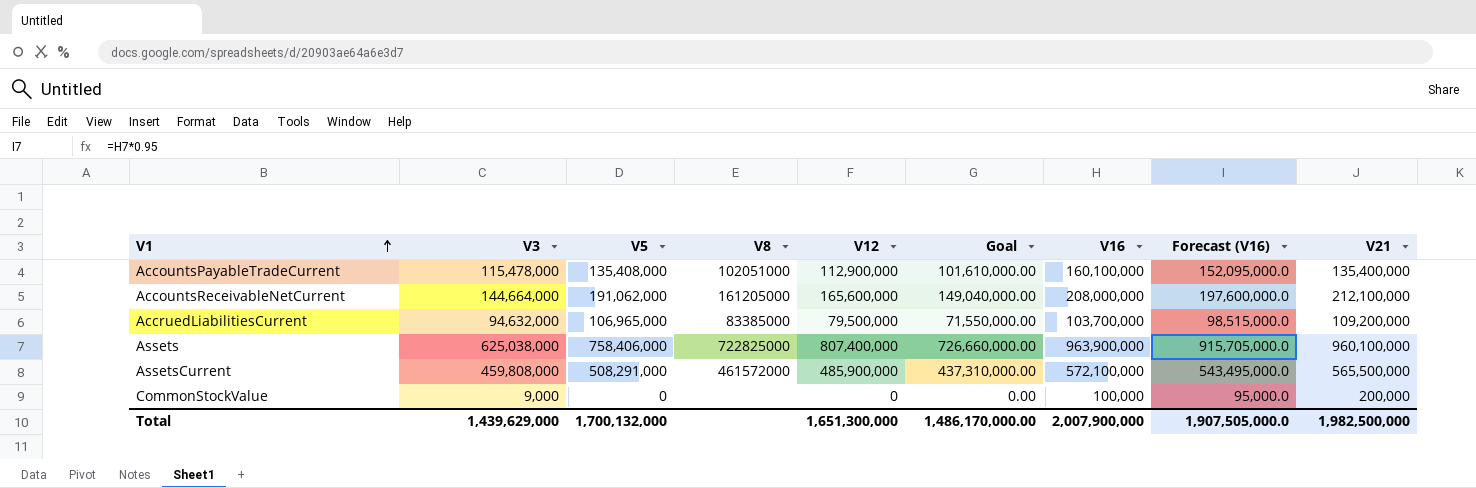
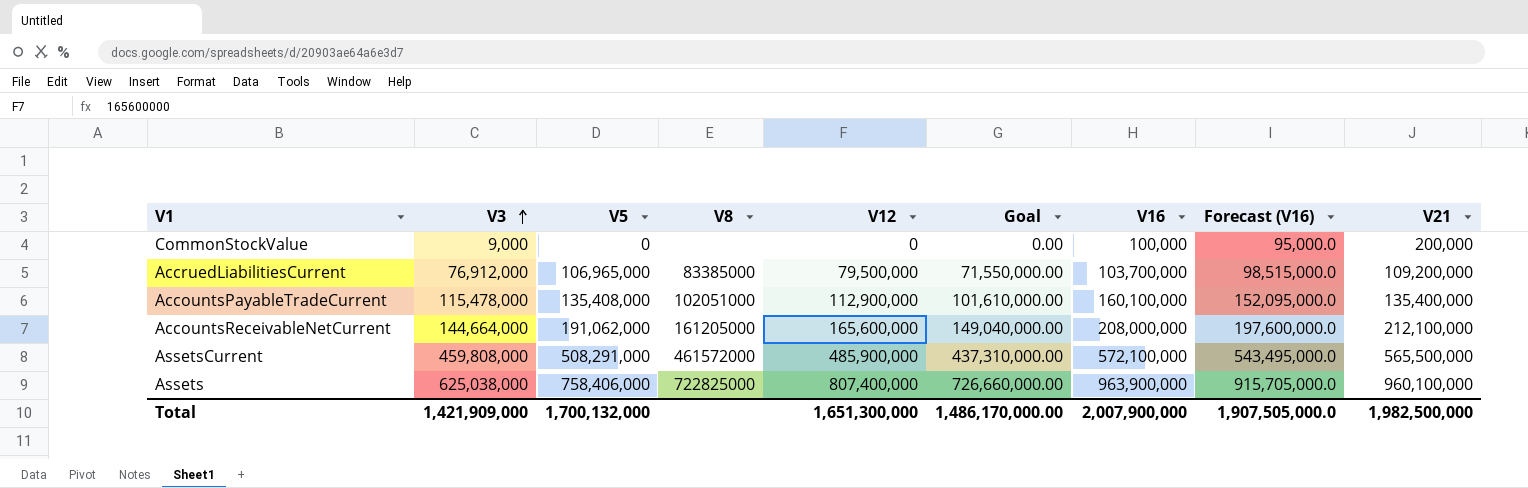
row order: V1 ascending -> V3 ascending
AccruedLiabilitiesCurrent | V3: 94,632,000 -> 76,912,000
Total | V3: 1,439,629,000 -> 1,421,909,000

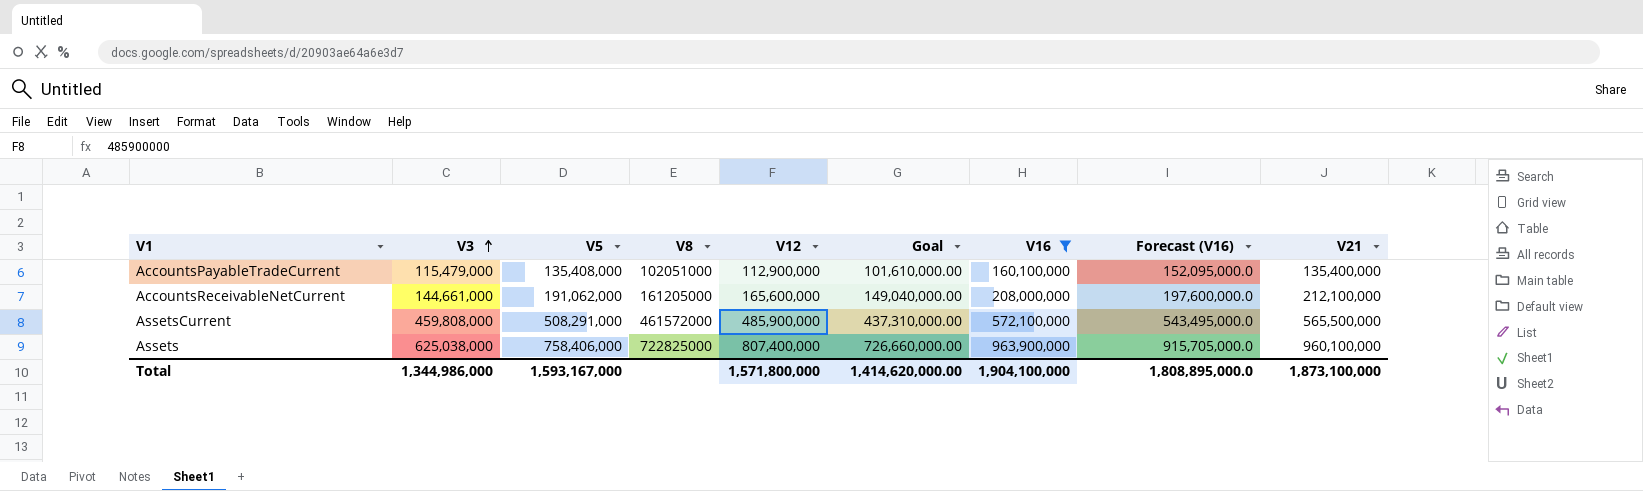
filter: none -> V16 >= 160,100,000
AccountsPayableTradeCurrent | V3: 115,478,000 -> 115,479,000
AccountsReceivableNetCurrent | V3: 144,664,000 -> 144,661,000
Total | V3: 1,421,909,000 -> 1,344,986,000
Total | V5: 1,700,132,000 -> 1,593,167,000
Total | V12: 1,651,300,000 -> 1,571,800,000
Total | Goal: 1,486,170,000.00 -> 1,414,620,000.00
Total | V16: 2,007,900,000 -> 1,904,100,000
Total | Forecast (V16): 1,907,505,000.0 -> 1,808,895,000.0
Total | V21: 1,982,500,000 -> 1,873,100,000

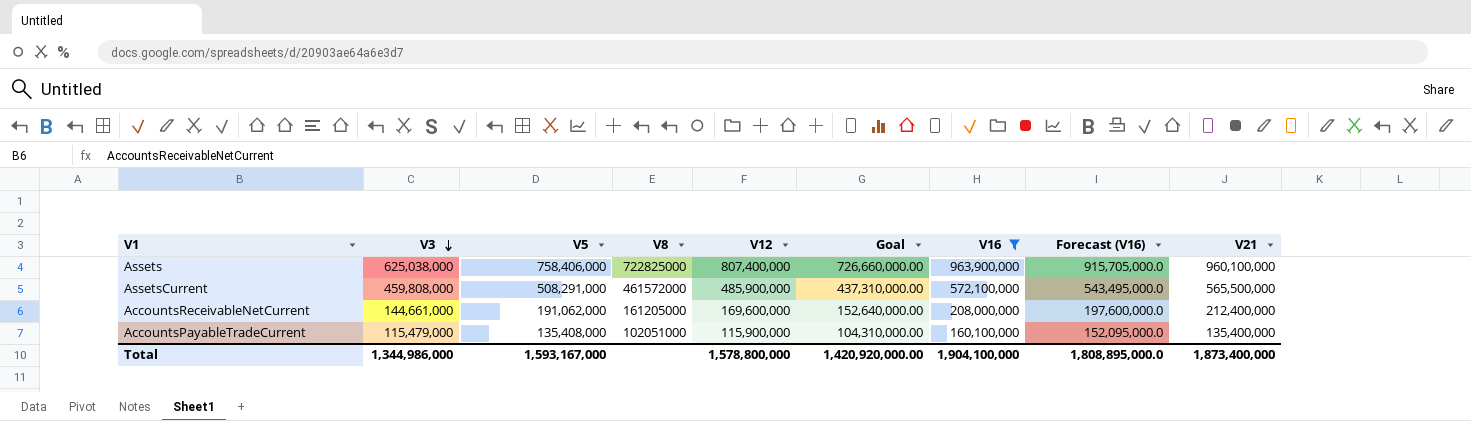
row order: V3 ascending -> V3 descending
AccountsReceivableNetCurrent | V12: 165,600,000 -> 169,600,000
AccountsReceivableNetCurrent | Goal: 149,040,000.00 -> 152,640,000.00
AccountsReceivableNetCurrent | V21: 212,100,000 -> 212,400,000
AccountsPayableTradeCurrent | V12: 112,900,000 -> 115,900,000
AccountsPayableTradeCurrent | Goal: 101,610,000.00 -> 104,310,000.00
Total | V12: 1,571,800,000 -> 1,578,800,000
Total | Goal: 1,414,620,000.00 -> 1,420,920,000.00
Total | V21: 1,873,100,000 -> 1,873,400,000

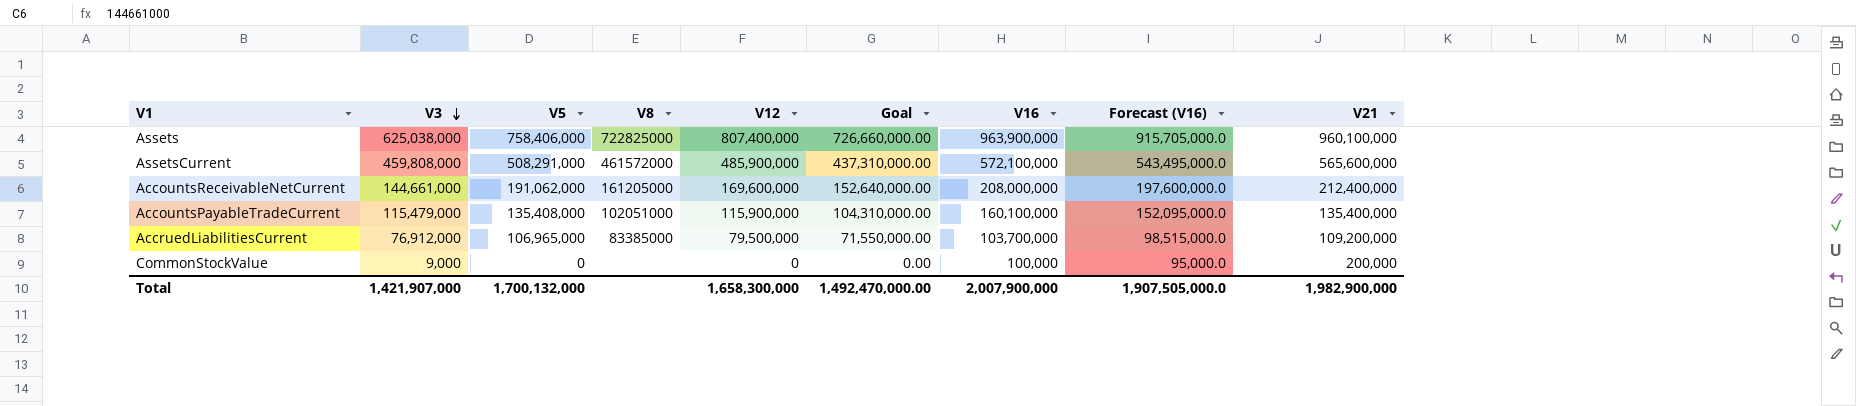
filter: V16 >= 160,100,000 -> none
AssetsCurrent | V21: 565,500,000 -> 565,600,000
Total | V3: 1,344,986,000 -> 1,421,907,000
Total | V5: 1,593,167,000 -> 1,700,132,000
Total | V12: 1,578,800,000 -> 1,658,300,000
Total | Goal: 1,420,920,000.00 -> 1,492,470,000.00
Total | V16: 1,904,100,000 -> 2,007,900,000
Total | Forecast (V16): 1,808,895,000.0 -> 1,907,505,000.0
Total | V21: 1,873,400,000 -> 1,982,900,000

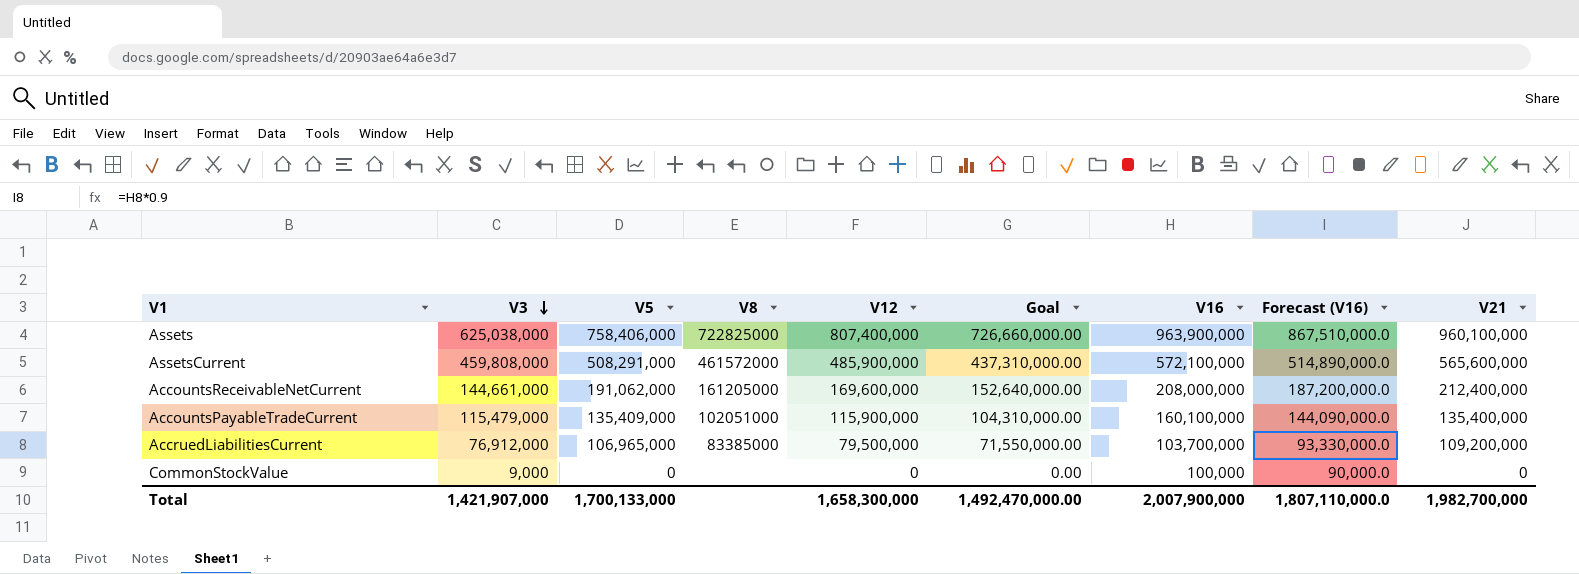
column Forecast (V16) | formula: [V16] * 0.95 -> [V16] * 0.9
AccountsPayableTradeCurrent | V5: 135,408,000 -> 135,409,000
CommonStockValue | V21: 200,000 -> 0
Total | V5: 1,700,132,000 -> 1,700,133,000
Total | Forecast (V16): 1,907,505,000.0 -> 1,807,110,000.0
Total | V21: 1,982,900,000 -> 1,982,700,000

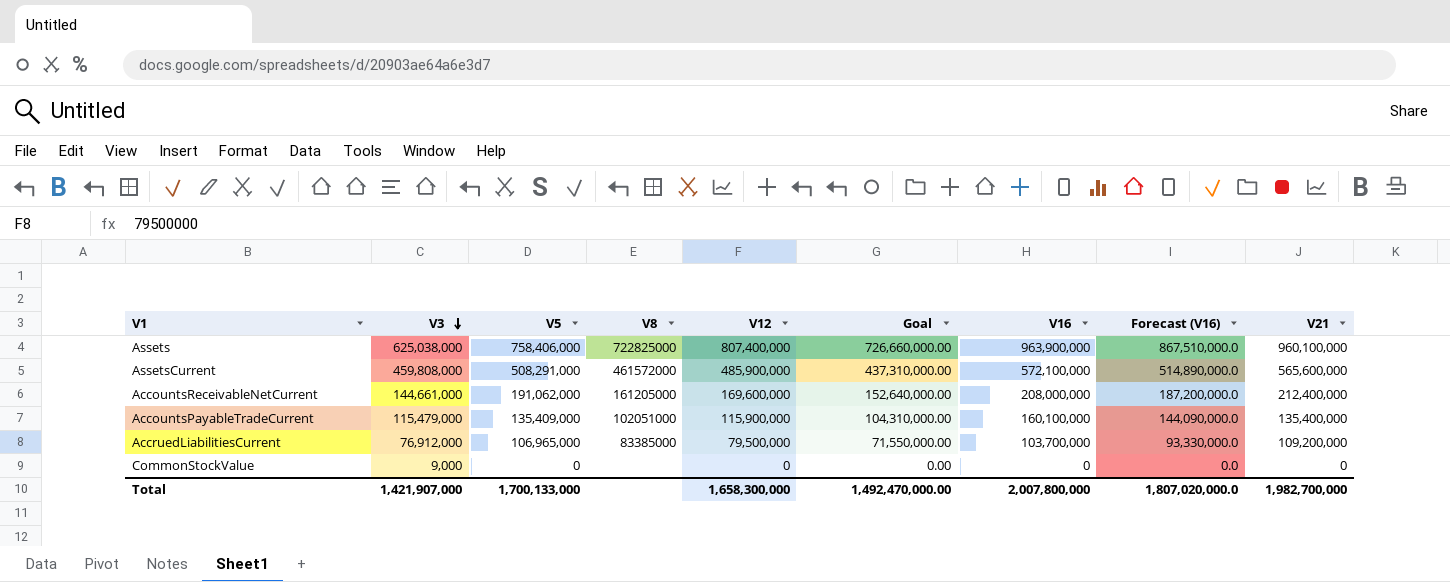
CommonStockValue | V16: 100,000 -> 0
CommonStockValue | Forecast (V16): 90,000.0 -> 0.0
Total | V16: 2,007,900,000 -> 2,007,800,000
Total | Forecast (V16): 1,807,110,000.0 -> 1,807,020,000.0

